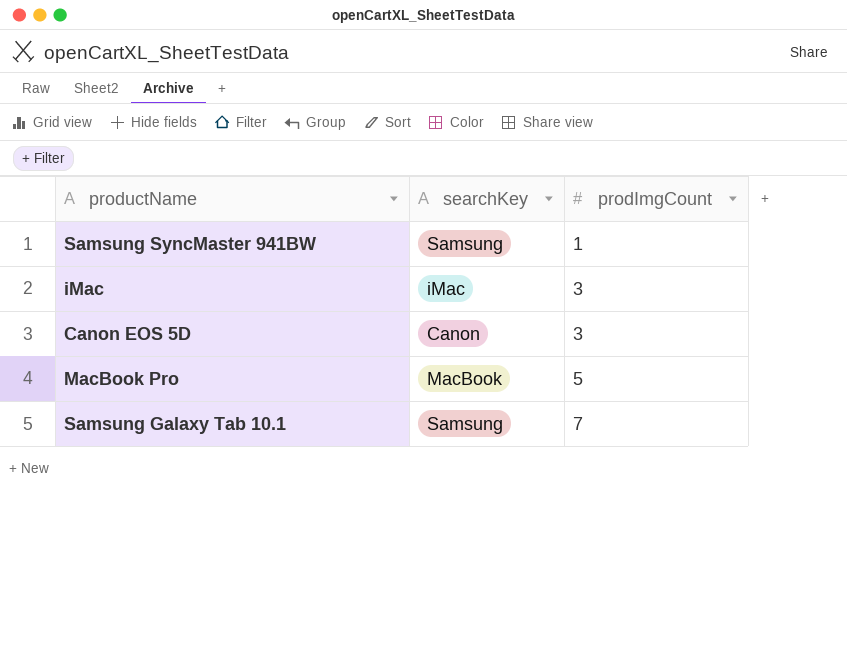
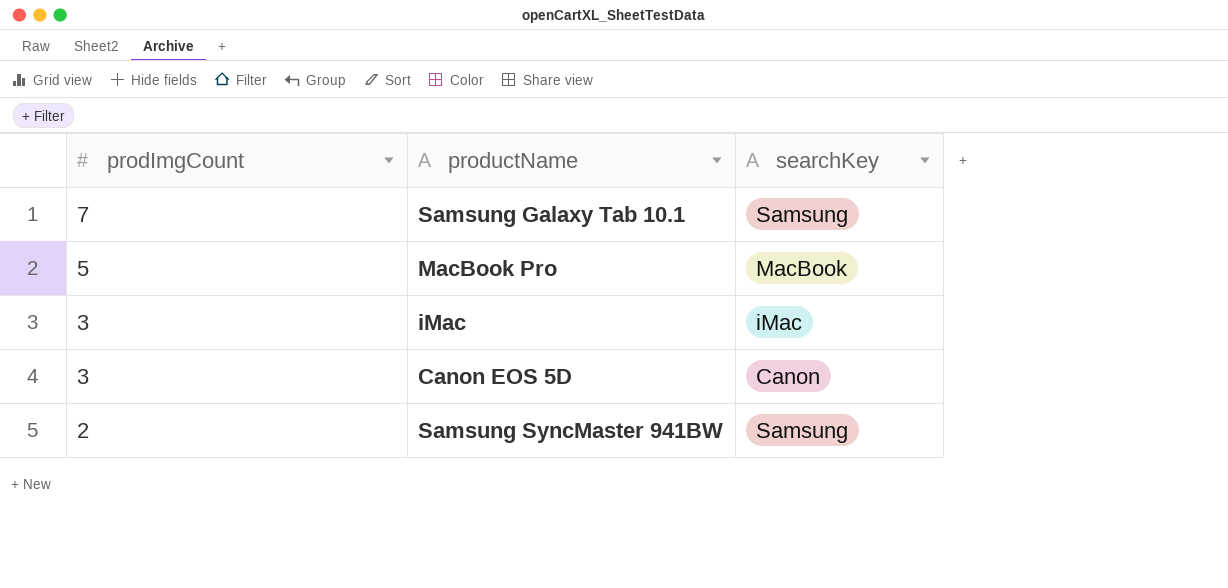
row order: prodImgCount ascending -> prodImgCount descending
column prodImgCount | position: 3 -> 1
Samsung SyncMaster 941BW | prodImgCount: 1 -> 2

